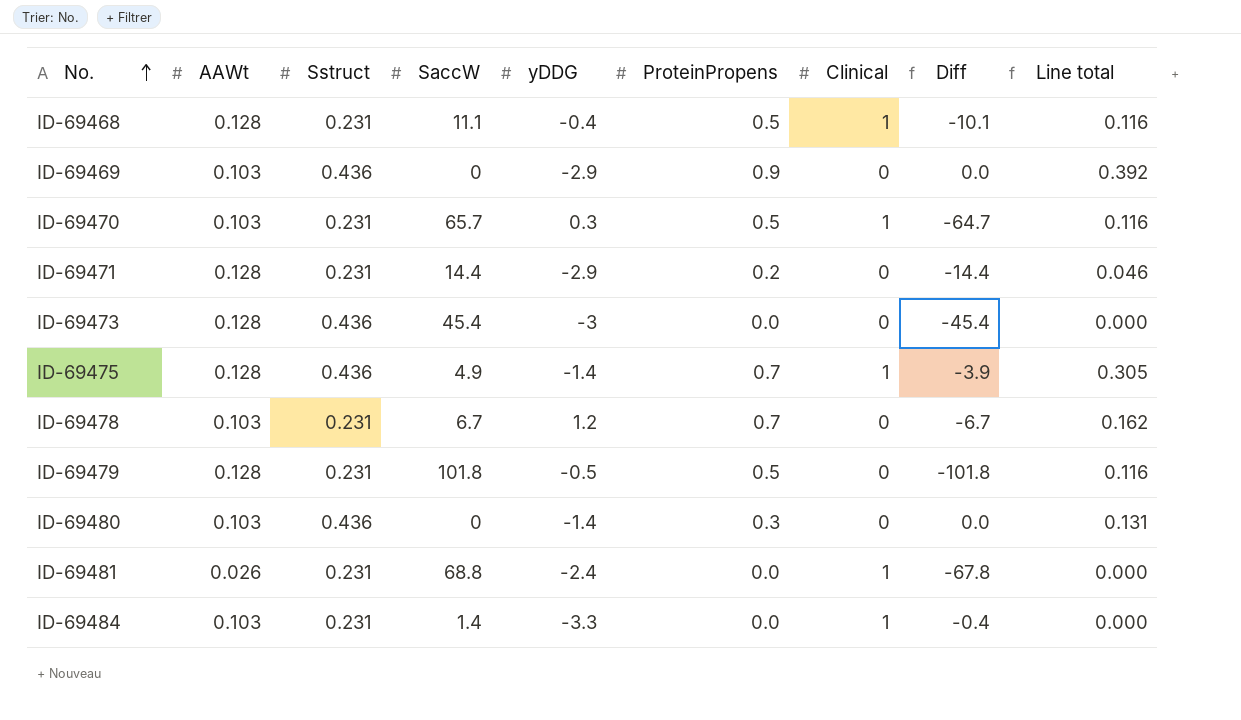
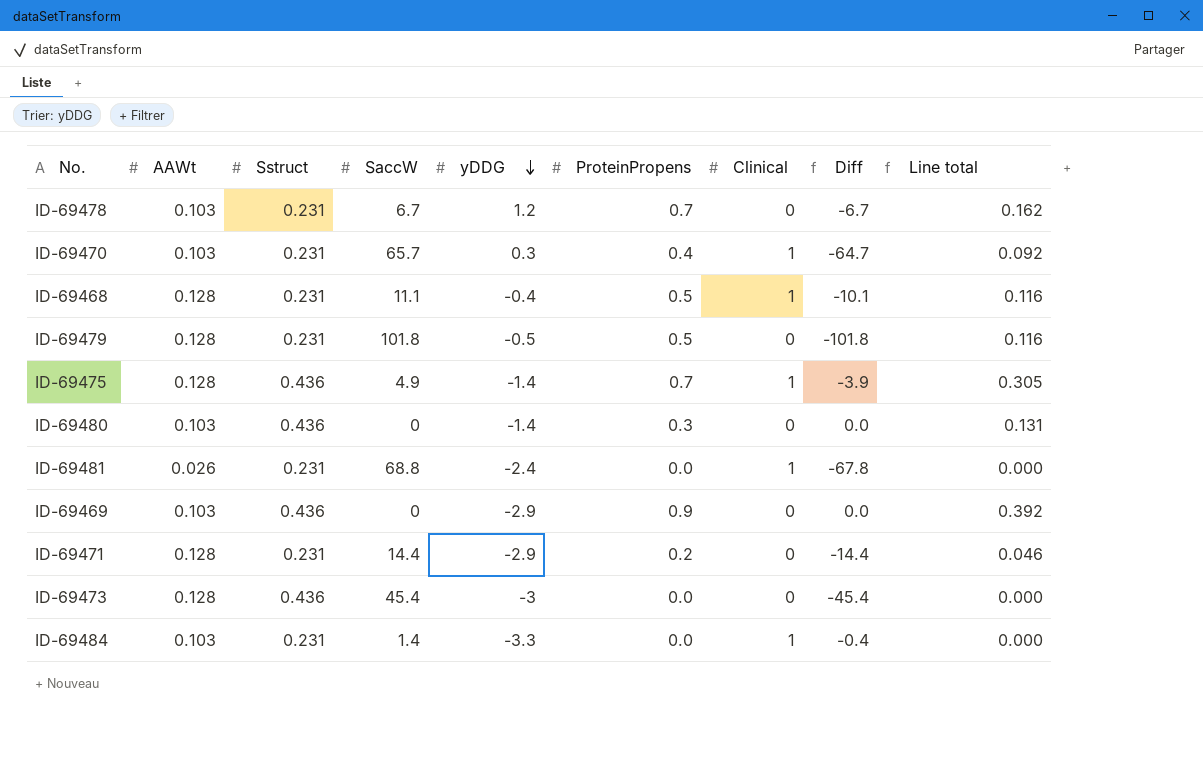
row order: No. ascending -> yDDG descending
ID-69470 | ProteinPropens: 0.5 -> 0.4
ID-69470 | Line total: 0.116 -> 0.092

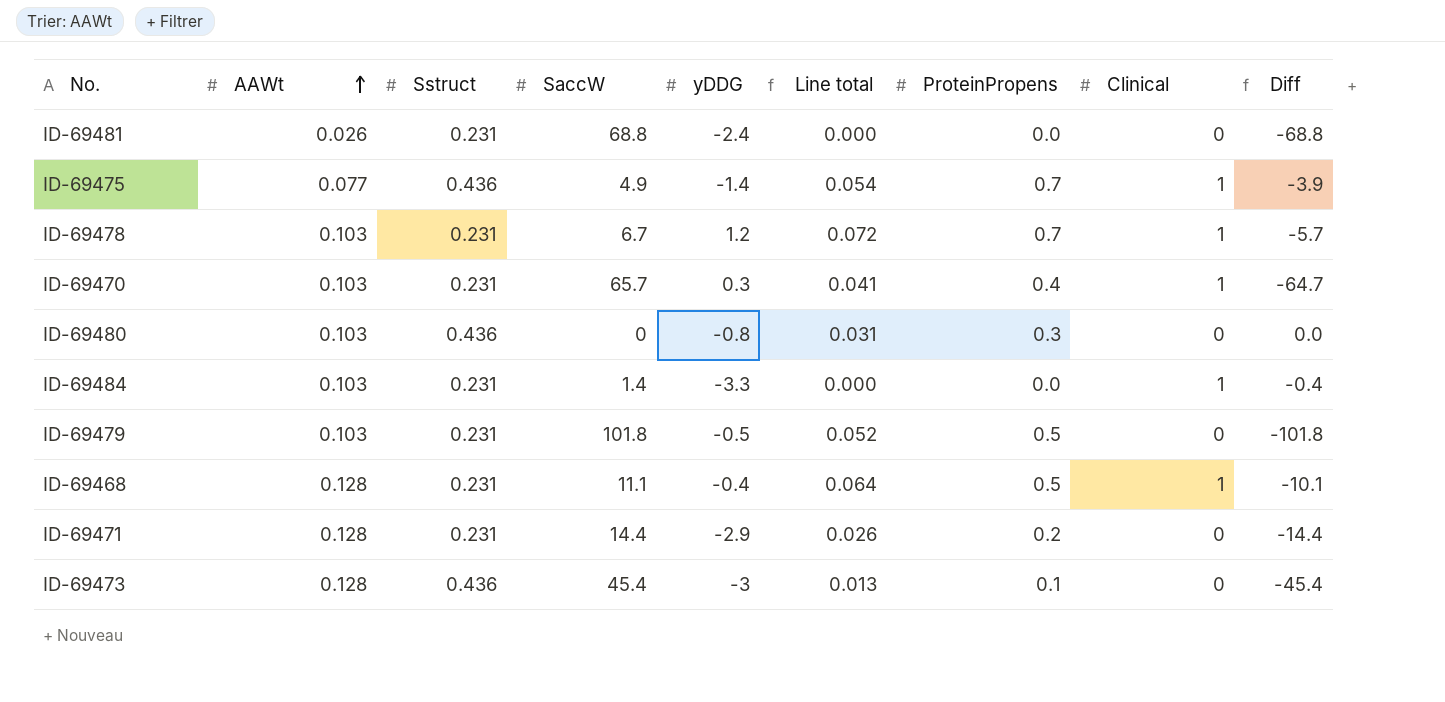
row order: yDDG descending -> AAWt ascending
column Line total | formula: [Sstruct] * [ProteinPropens] -> [AAWt] * [ProteinPropens]
column Line total | position: 9 -> 6
row ID-69469: 0.103 | 0.436 | 0 | -2.9 | 0.9 | 0 | 0.0 | 0.392 -> none
ID-69481 | Clinical: 1 -> 0
ID-69481 | Diff: -67.8 -> -68.8
ID-69475 | AAWt: 0.128 -> 0.077
ID-69478 | Clinical: 0 -> 1
ID-69478 | Diff: -6.7 -> -5.7
ID-69480 | yDDG: -1.4 -> -0.8
ID-69479 | AAWt: 0.128 -> 0.103
ID-69473 | ProteinPropens: 0.0 -> 0.1

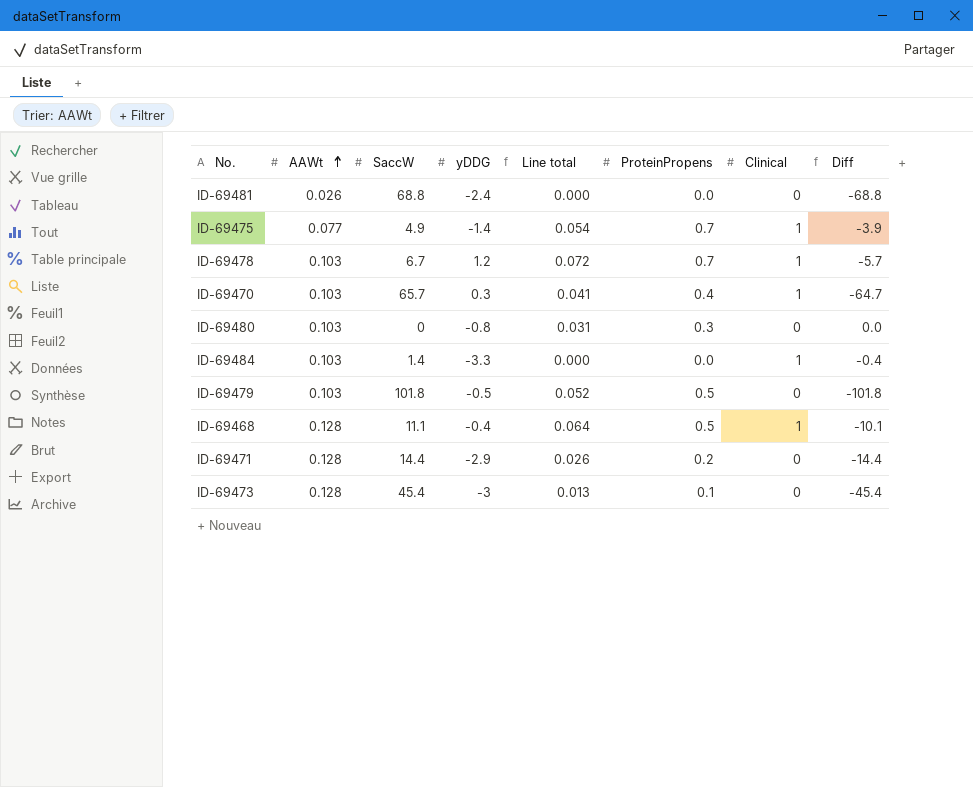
column Sstruct | position: 3 -> none

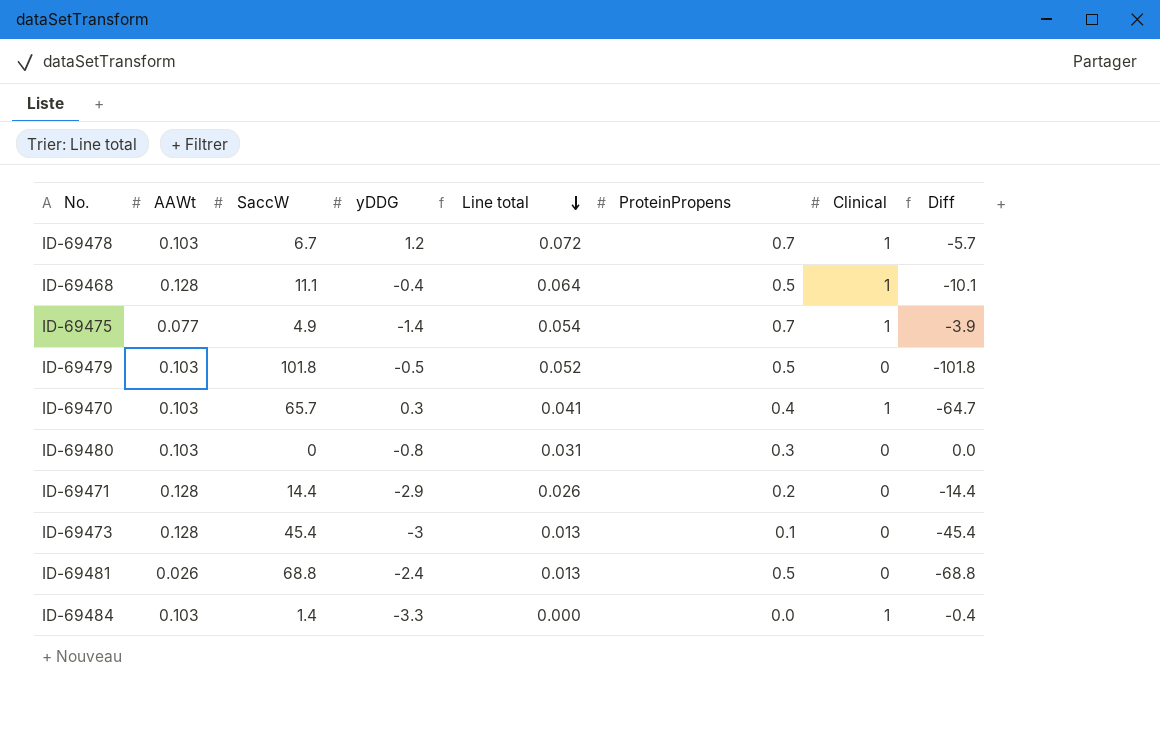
row order: AAWt ascending -> Line total descending
ID-69481 | Line total: 0.000 -> 0.013
ID-69481 | ProteinPropens: 0.0 -> 0.5

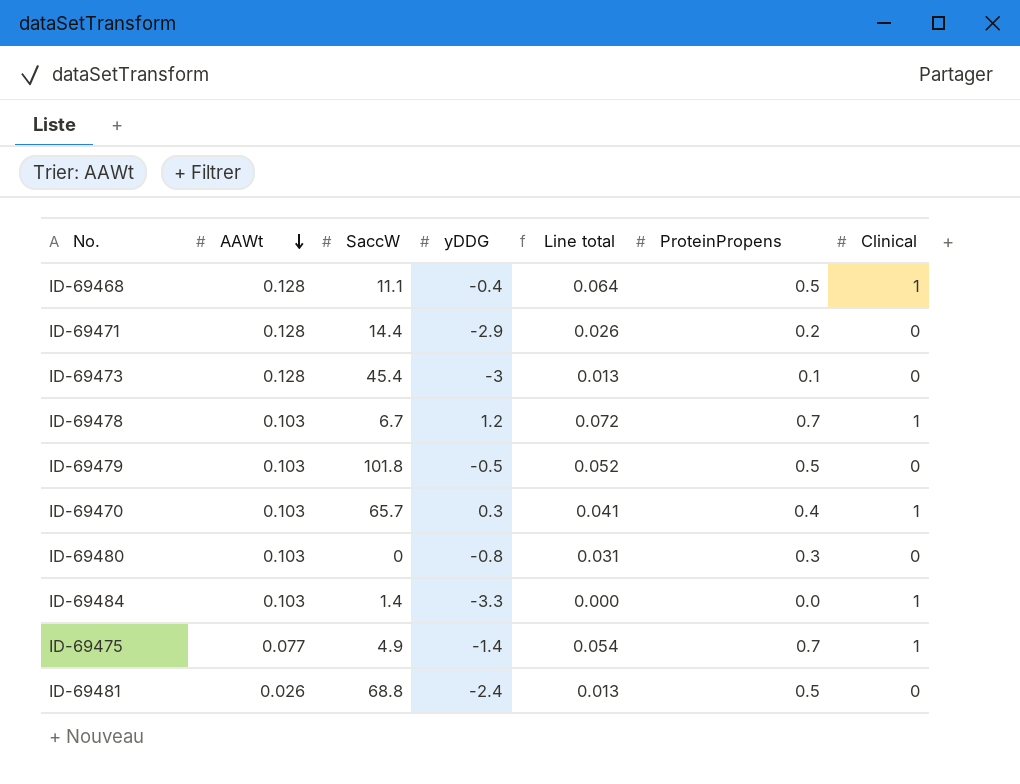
row order: Line total descending -> AAWt descending
column Diff | formula: [Clinical] - [SaccW] -> none

